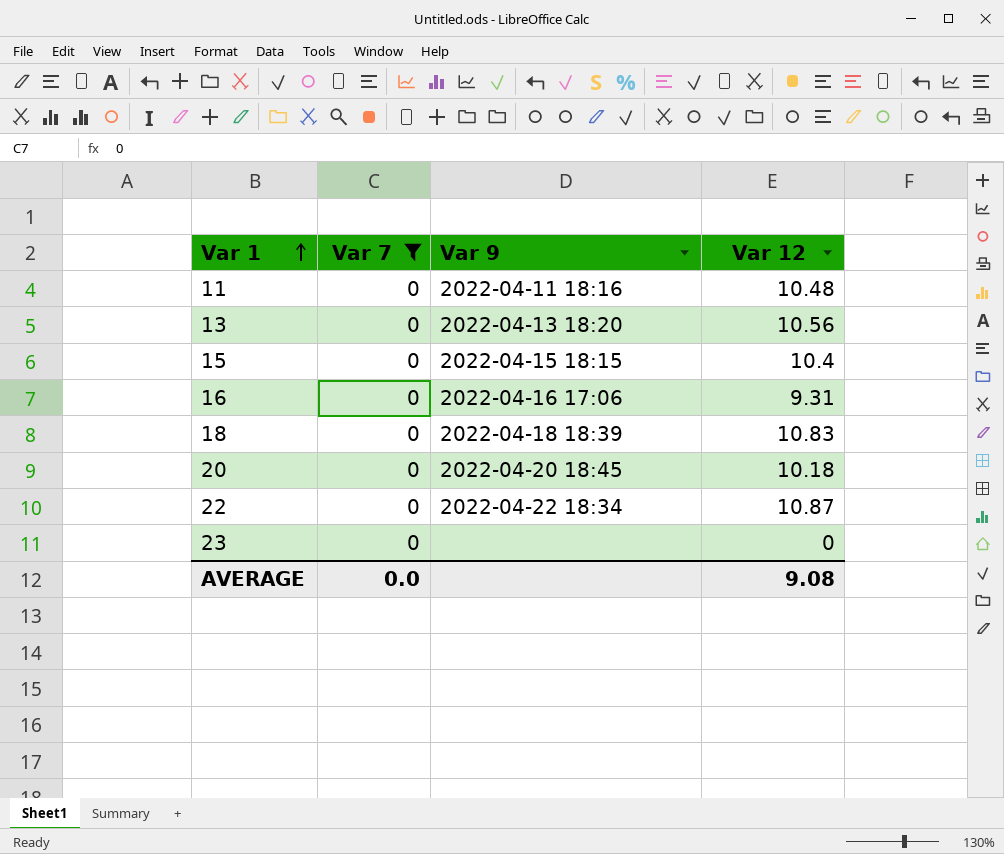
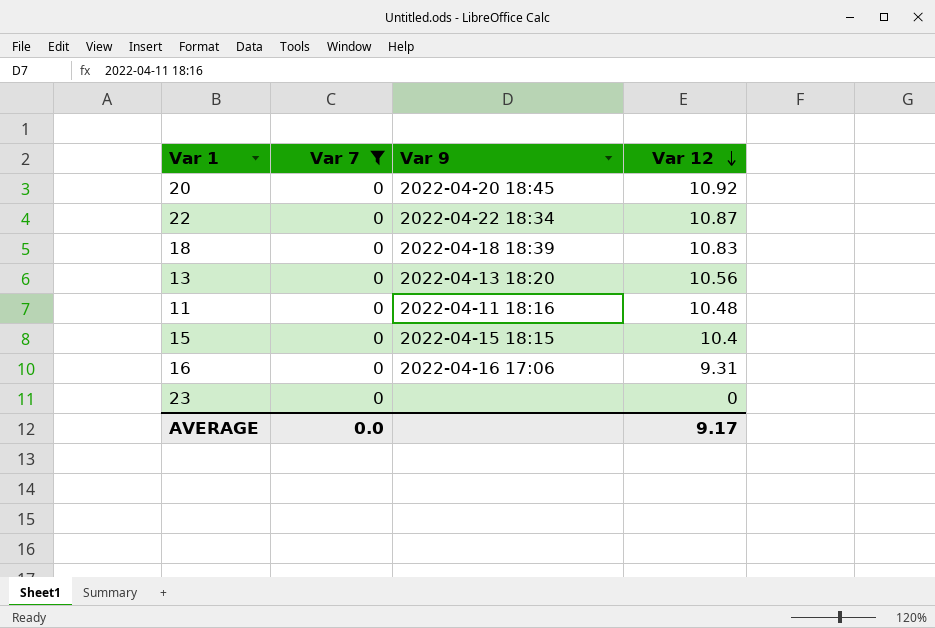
row order: Var 1 ascending -> Var 12 descending
20 | Var 12: 10.18 -> 10.92
AVERAGE | Var 12: 9.08 -> 9.17

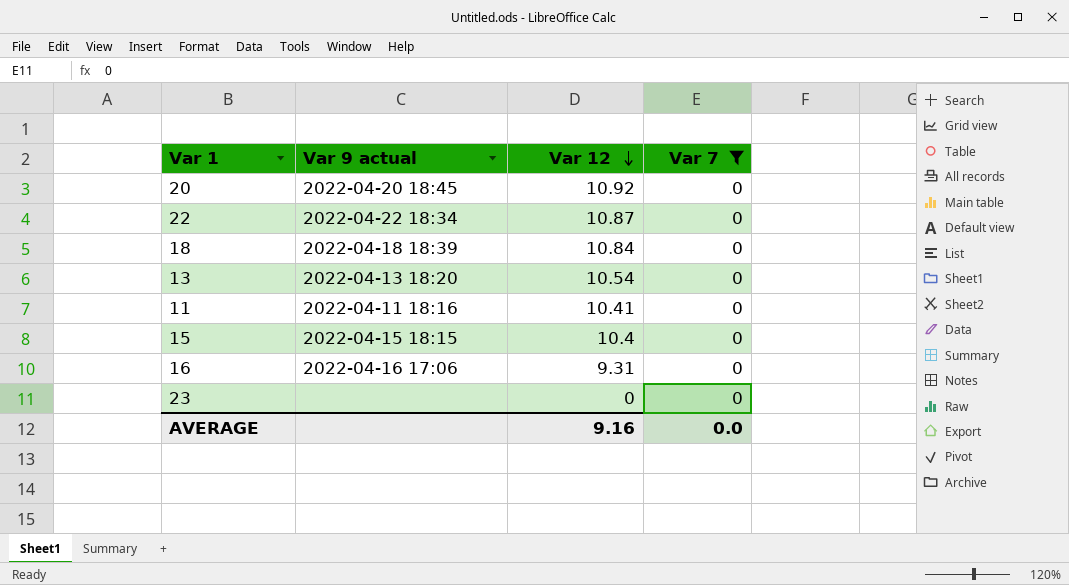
column name: Var 9 -> Var 9 actual
column Var 7 | position: 2 -> 4
18 | Var 12: 10.83 -> 10.84
13 | Var 12: 10.56 -> 10.54
11 | Var 12: 10.48 -> 10.41
AVERAGE | Var 12: 9.17 -> 9.16

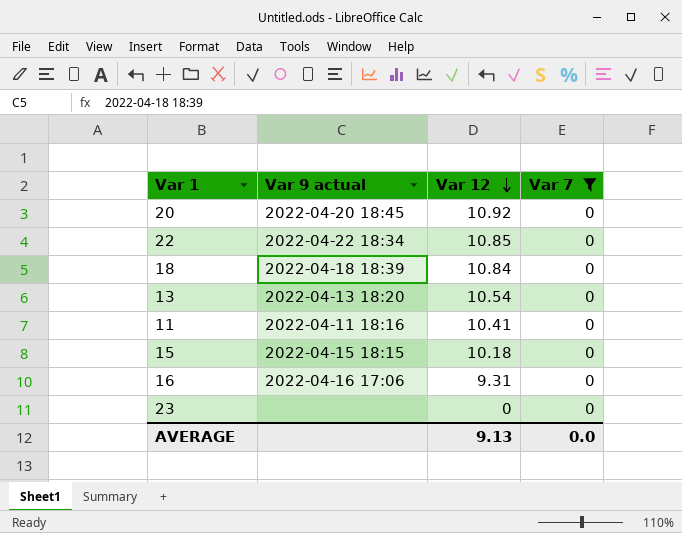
22 | Var 12: 10.87 -> 10.85
15 | Var 12: 10.4 -> 10.18
AVERAGE | Var 12: 9.16 -> 9.13

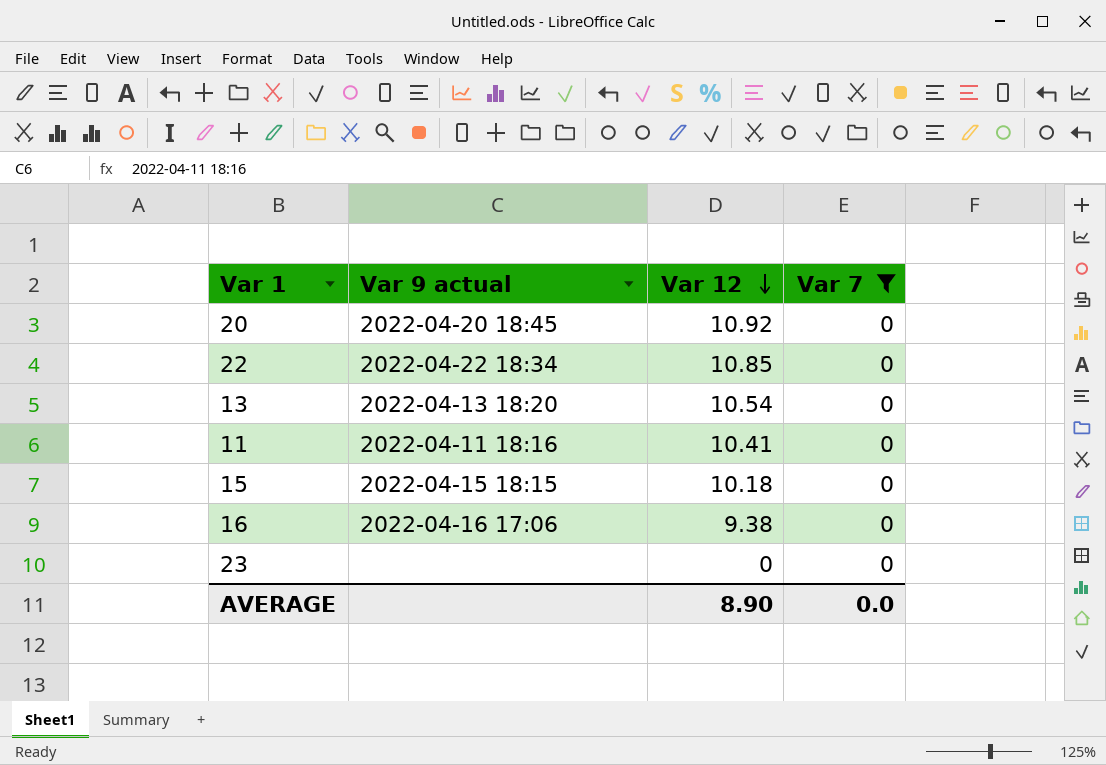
row 18: 2022-04-18 18:39 | 10.84 | 0 -> none
16 | Var 12: 9.31 -> 9.38
AVERAGE | Var 12: 9.13 -> 8.90

